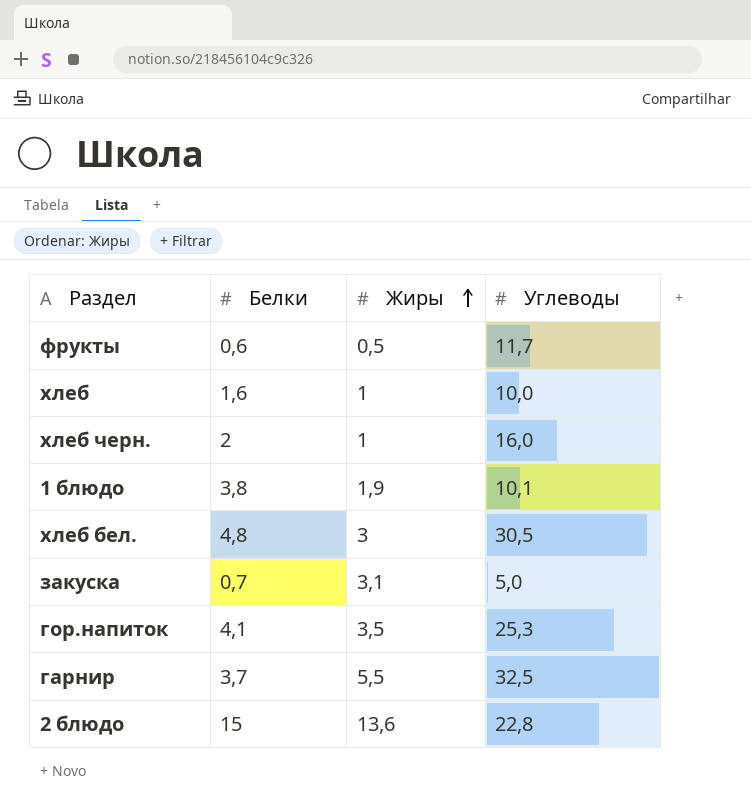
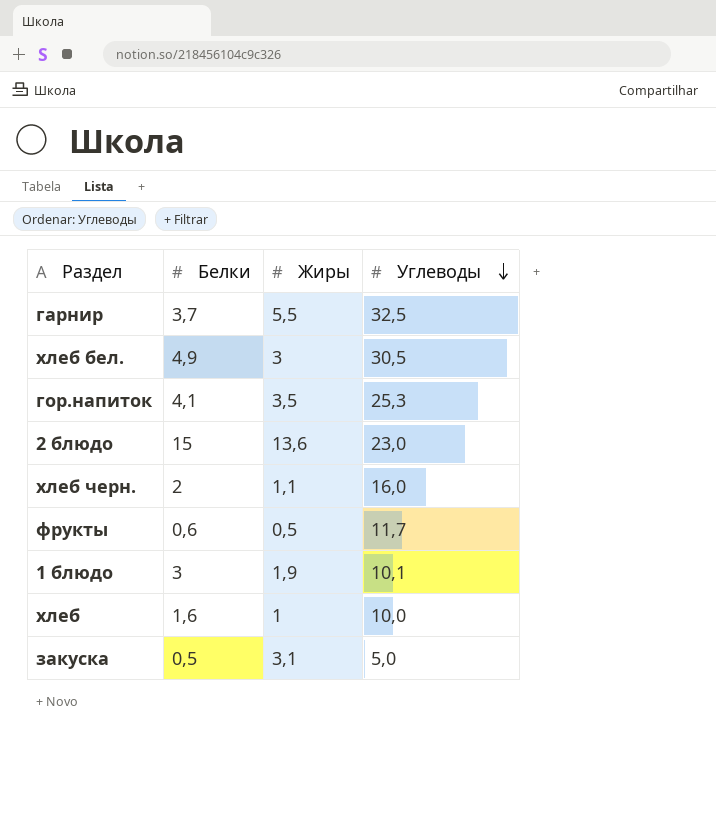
row order: Жиры ascending -> Углеводы descending
хлеб бел. | Белки: 4,8 -> 4,9
2 блюдо | Углеводы: 22,8 -> 23,0
хлеб черн. | Жиры: 1 -> 1,1
1 блюдо | Белки: 3,8 -> 3
закуска | Белки: 0,7 -> 0,5

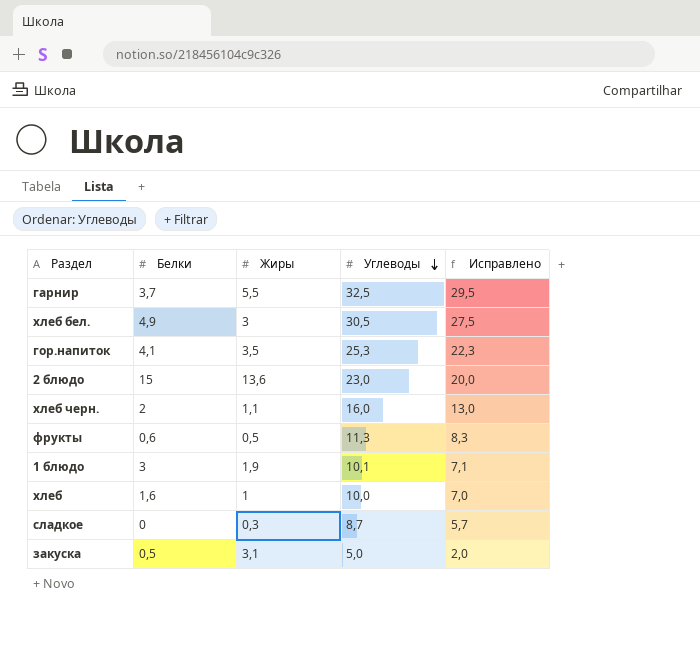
column Исправлено | formula: none -> [Углеводы] - 3
фрукты | Углеводы: 11,7 -> 11,3
row сладкое: none -> 0 | 0,3 | 8,7 | 5,7

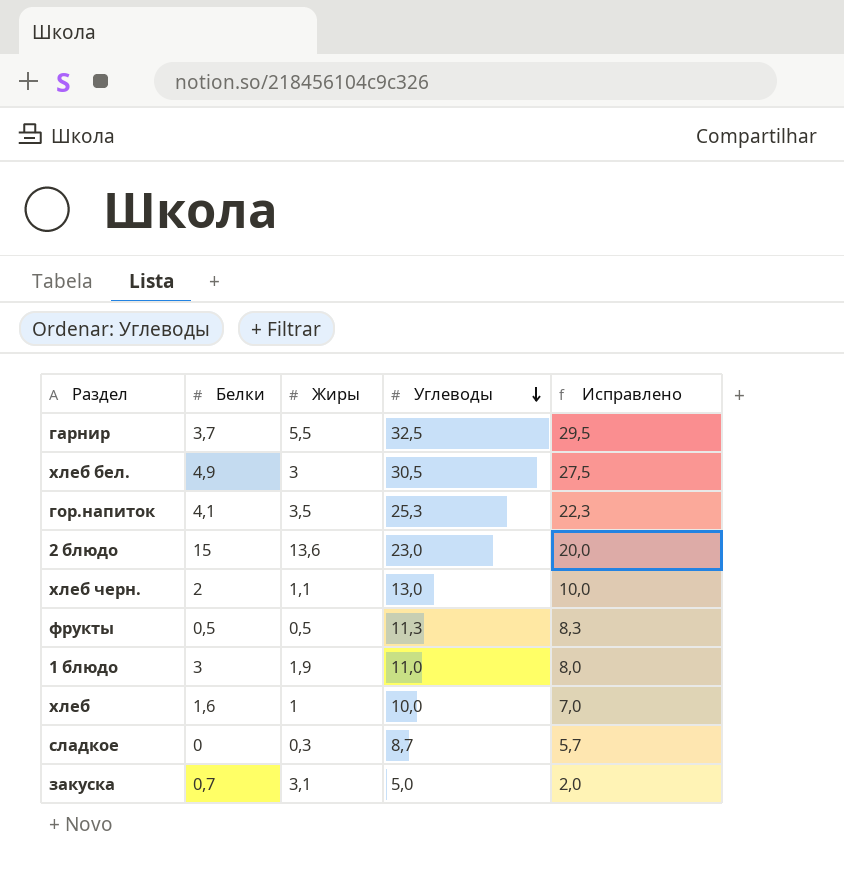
хлеб черн. | Углеводы: 16,0 -> 13,0
хлеб черн. | Исправлено: 13,0 -> 10,0
фрукты | Белки: 0,6 -> 0,5
1 блюдо | Углеводы: 10,1 -> 11,0
1 блюдо | Исправлено: 7,1 -> 8,0
закуска | Белки: 0,5 -> 0,7

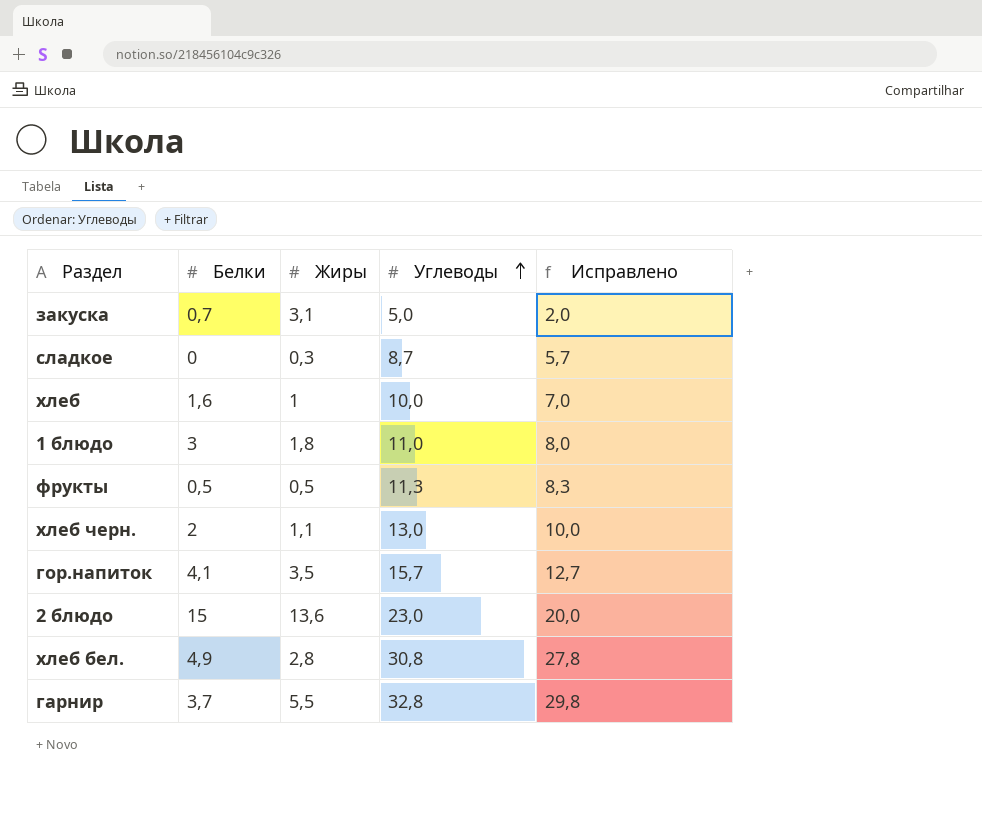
row order: Углеводы descending -> Углеводы ascending
1 блюдо | Жиры: 1,9 -> 1,8
гор.напиток | Углеводы: 25,3 -> 15,7
гор.напиток | Исправлено: 22,3 -> 12,7
хлеб бел. | Жиры: 3 -> 2,8
хлеб бел. | Углеводы: 30,5 -> 30,8
хлеб бел. | Исправлено: 27,5 -> 27,8
гарнир | Углеводы: 32,5 -> 32,8
гарнир | Исправлено: 29,5 -> 29,8

